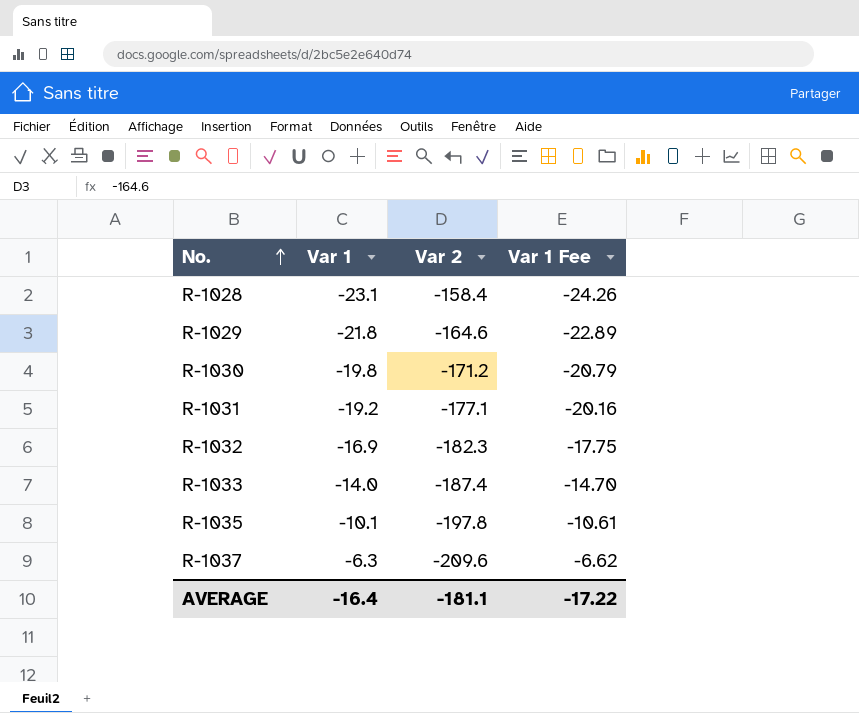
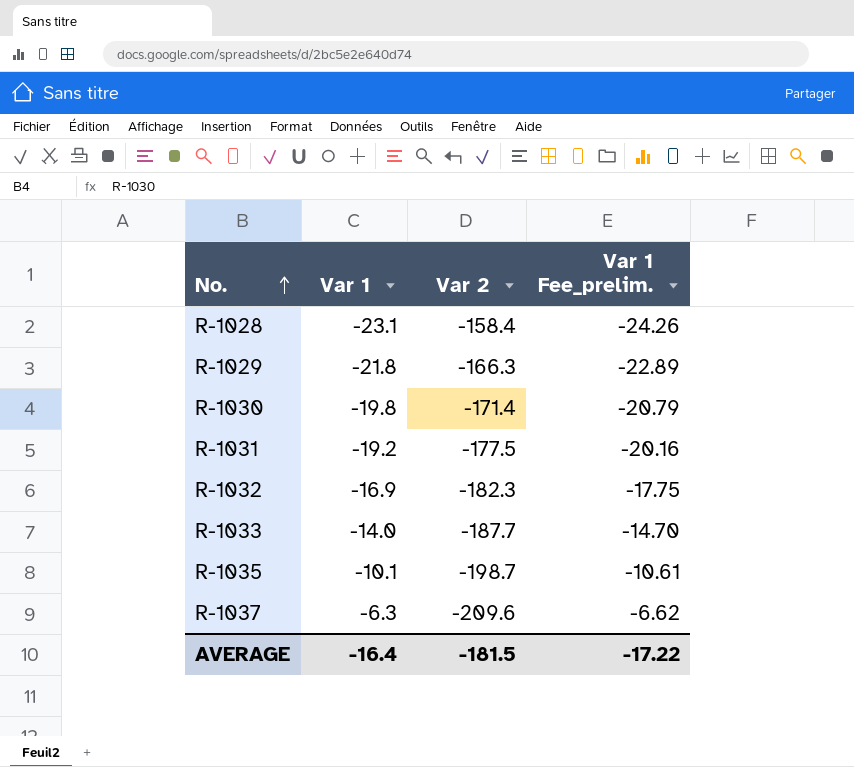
column name: Var 1 Fee -> Var 1 Fee_prelim.
R-1029 | Var 2: -164.6 -> -166.3
R-1030 | Var 2: -171.2 -> -171.4
R-1031 | Var 2: -177.1 -> -177.5
R-1033 | Var 2: -187.4 -> -187.7
R-1035 | Var 2: -197.8 -> -198.7
AVERAGE | Var 2: -181.1 -> -181.5

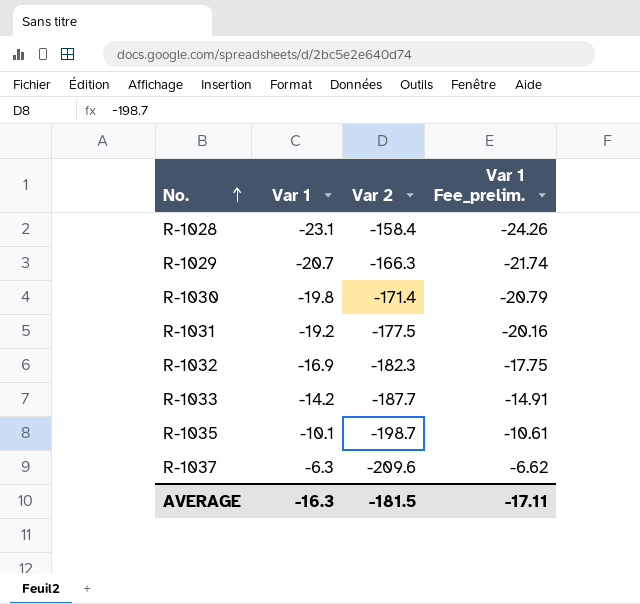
R-1029 | Var 1: -21.8 -> -20.7
R-1029 | Var 1 Fee_prelim.: -22.89 -> -21.74
R-1033 | Var 1: -14.0 -> -14.2
R-1033 | Var 1 Fee_prelim.: -14.70 -> -14.91
AVERAGE | Var 1: -16.4 -> -16.3
AVERAGE | Var 1 Fee_prelim.: -17.22 -> -17.11

